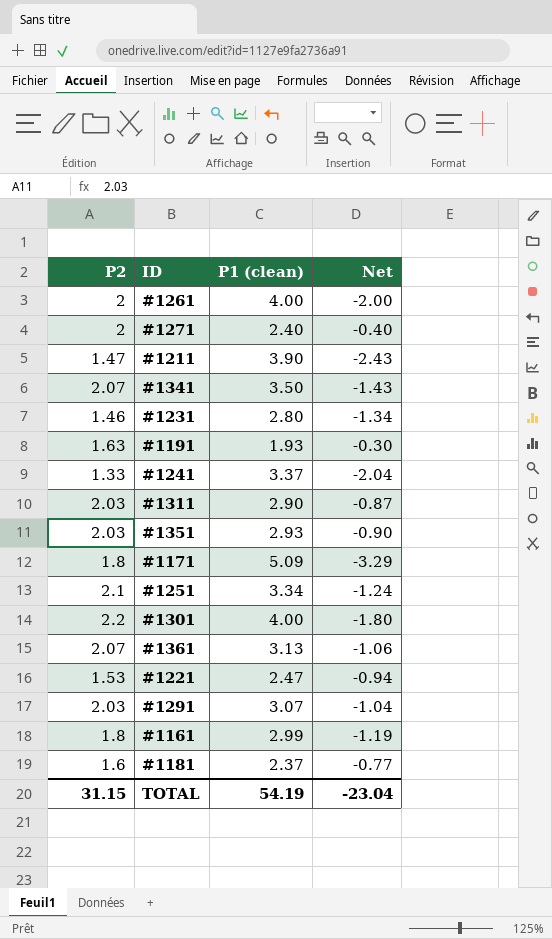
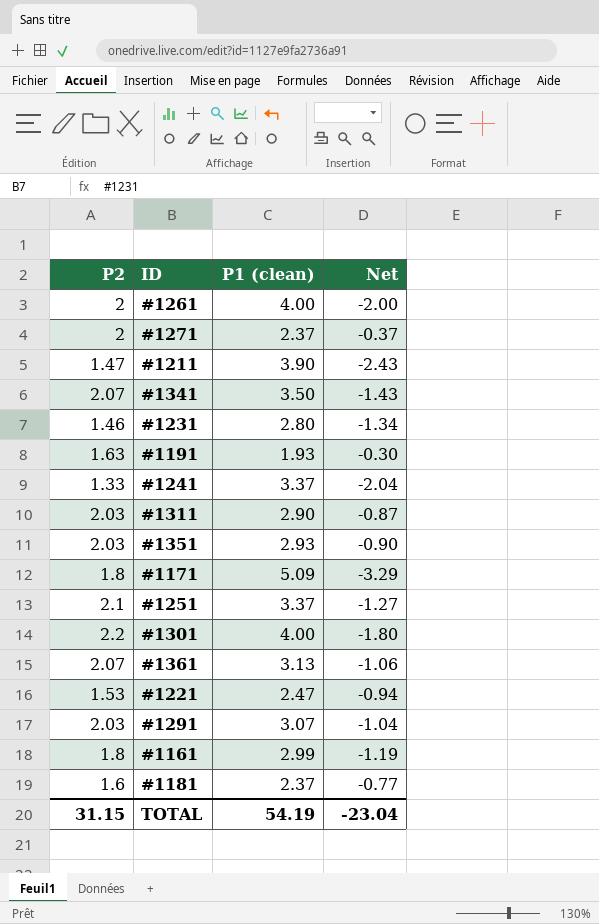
#1271 | P1 (clean): 2.40 -> 2.37
#1271 | Net: -0.40 -> -0.37
#1251 | P1 (clean): 3.34 -> 3.37
#1251 | Net: -1.24 -> -1.27

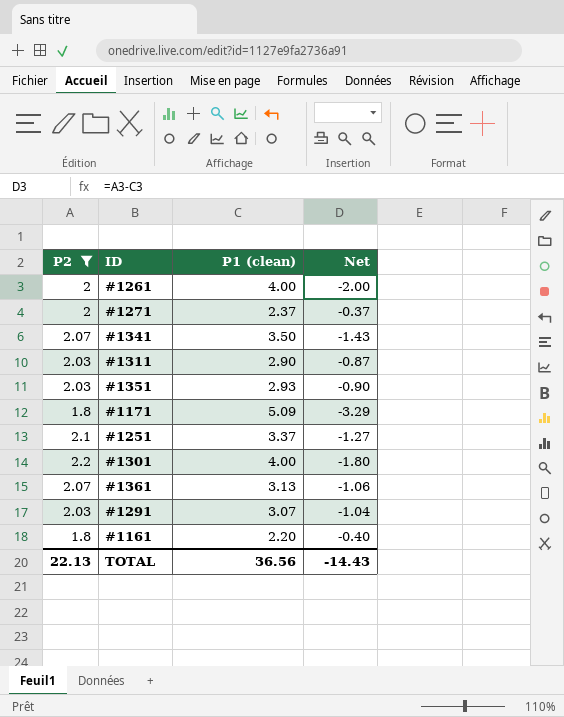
filter: none -> P2 >= 1.8
#1161 | P1 (clean): 2.99 -> 2.20
#1161 | Net: -1.19 -> -0.40
TOTAL | P2: 31.15 -> 22.13
TOTAL | P1 (clean): 54.19 -> 36.56
TOTAL | Net: -23.04 -> -14.43

